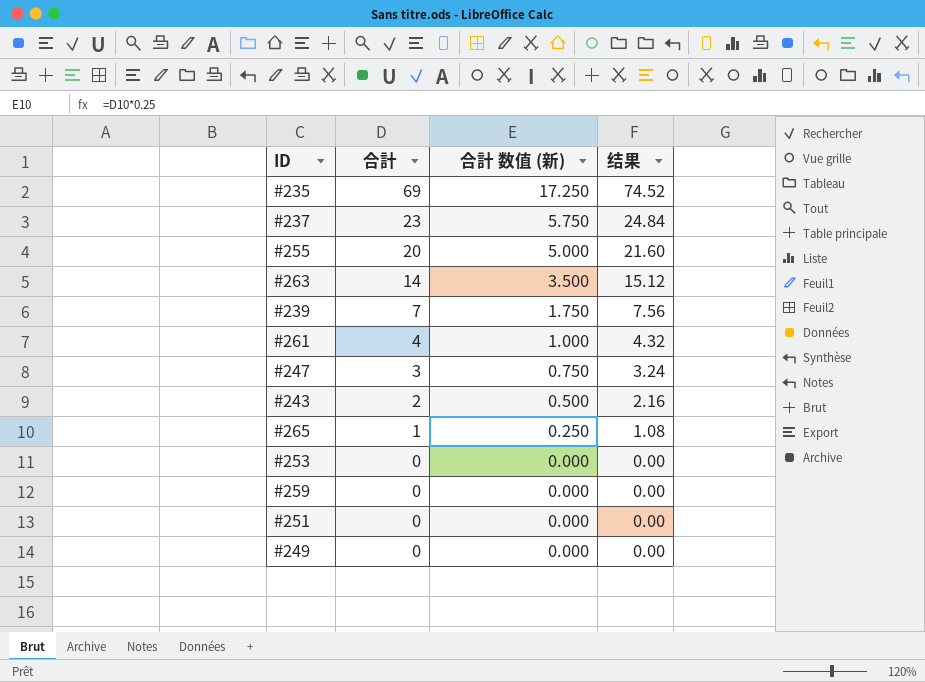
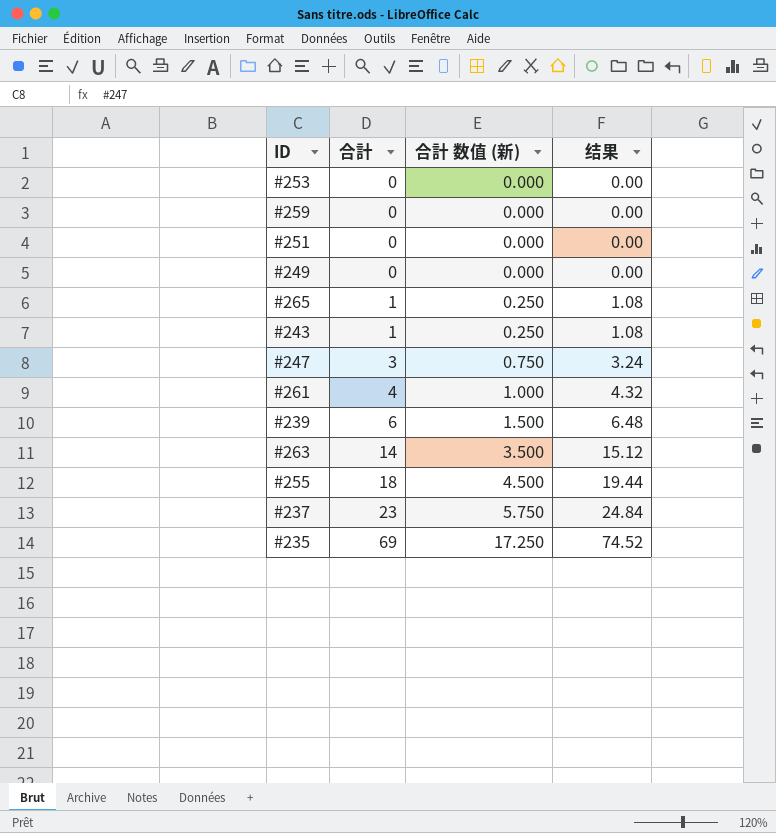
row order: 合計 descending -> 合計 ascending
#243 | 合計: 2 -> 1
#243 | 合計 数值 (新): 0.500 -> 0.250
#243 | 结果: 2.16 -> 1.08
#239 | 合計: 7 -> 6
#239 | 合計 数值 (新): 1.750 -> 1.500
#239 | 结果: 7.56 -> 6.48
#255 | 合計: 20 -> 18
#255 | 合計 数值 (新): 5.000 -> 4.500
#255 | 结果: 21.60 -> 19.44

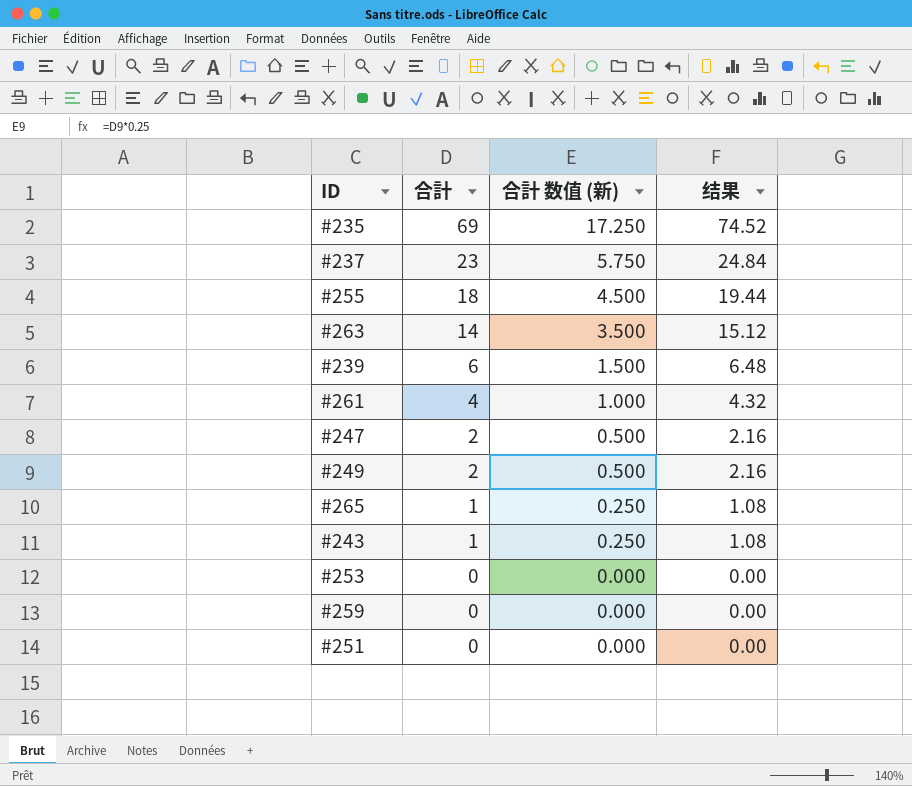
row order: 合計 ascending -> 合計 descending
#247 | 合計: 3 -> 2
#247 | 合計 数值 (新): 0.750 -> 0.500
#247 | 结果: 3.24 -> 2.16
#249 | 合計: 0 -> 2
#249 | 合計 数值 (新): 0.000 -> 0.500
#249 | 结果: 0.00 -> 2.16

